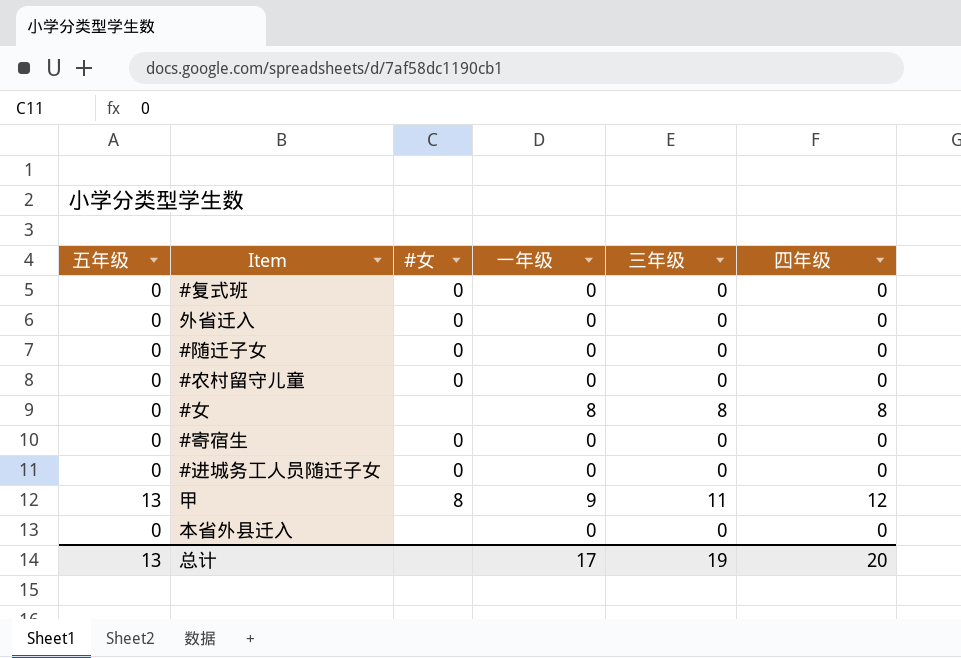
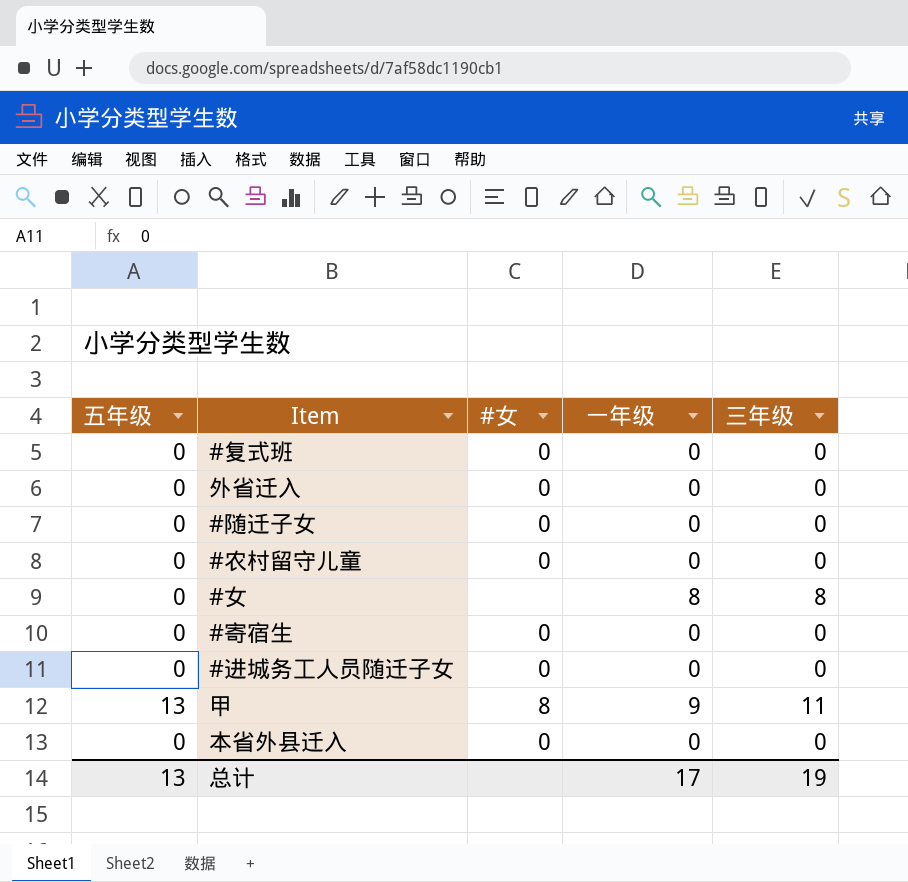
column 四年级 | position: 6 -> none
本省外县迁入 | #女: none -> 0

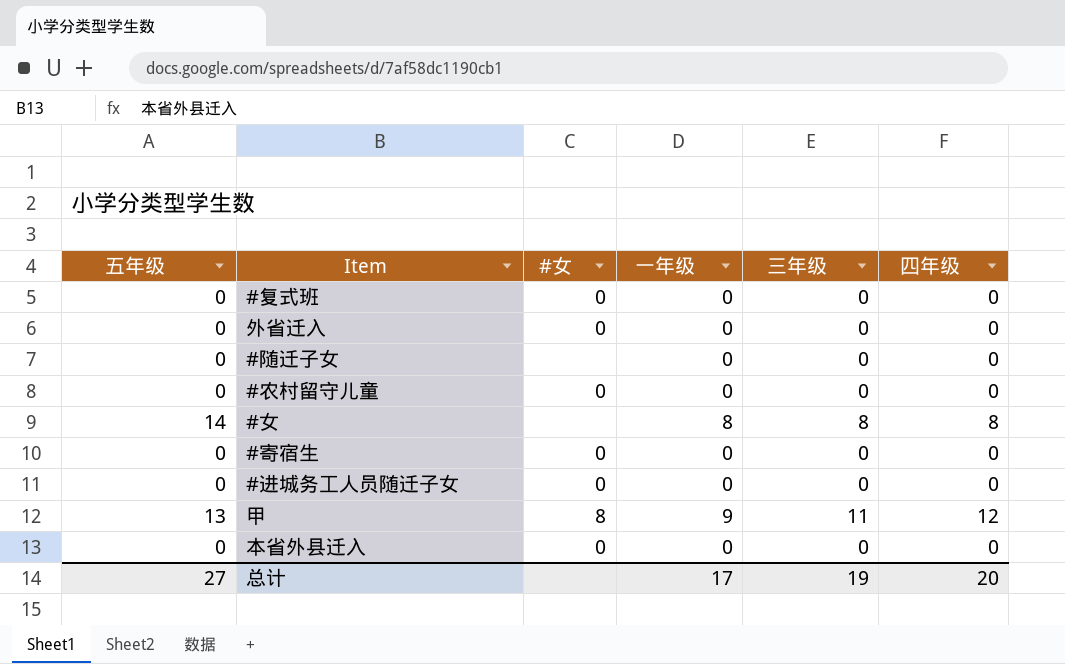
column 四年级 | position: none -> 6
#随迁子女 | #女: 0 -> none
#女 | 五年级: 0 -> 14
总计 | 五年级: 13 -> 27

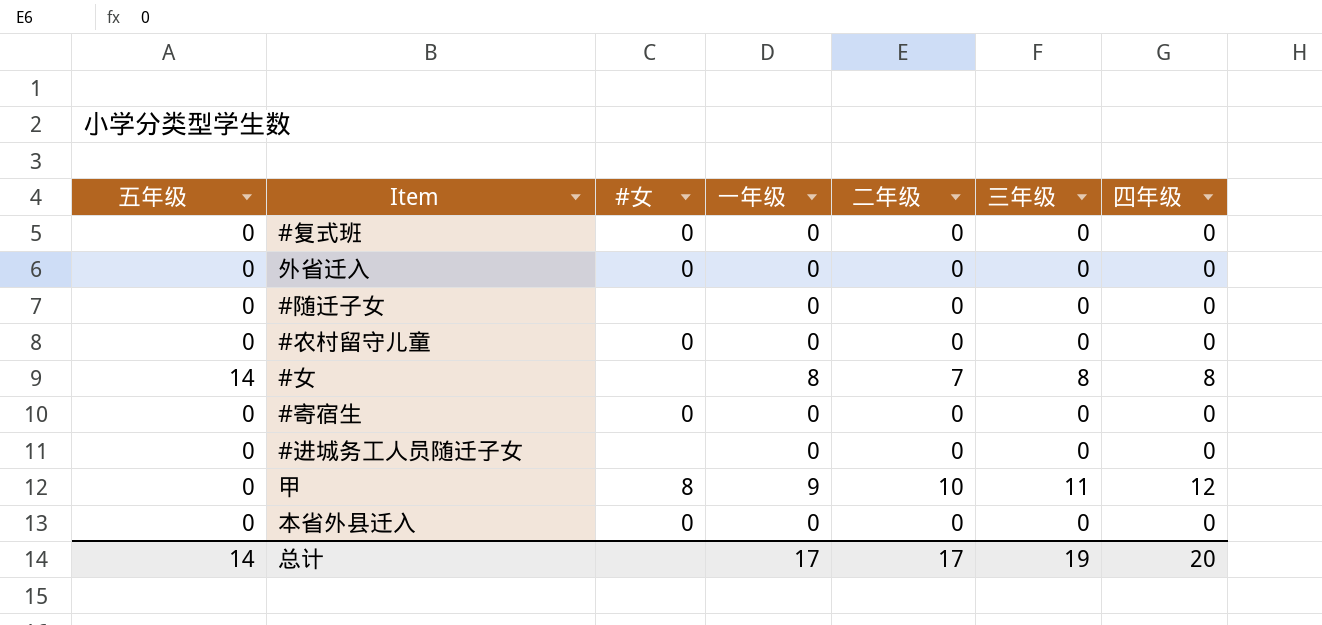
column 二年级 | position: none -> 5
#进城务工人员随迁子女 | #女: 0 -> none
甲 | 五年级: 13 -> 0
总计 | 五年级: 27 -> 14

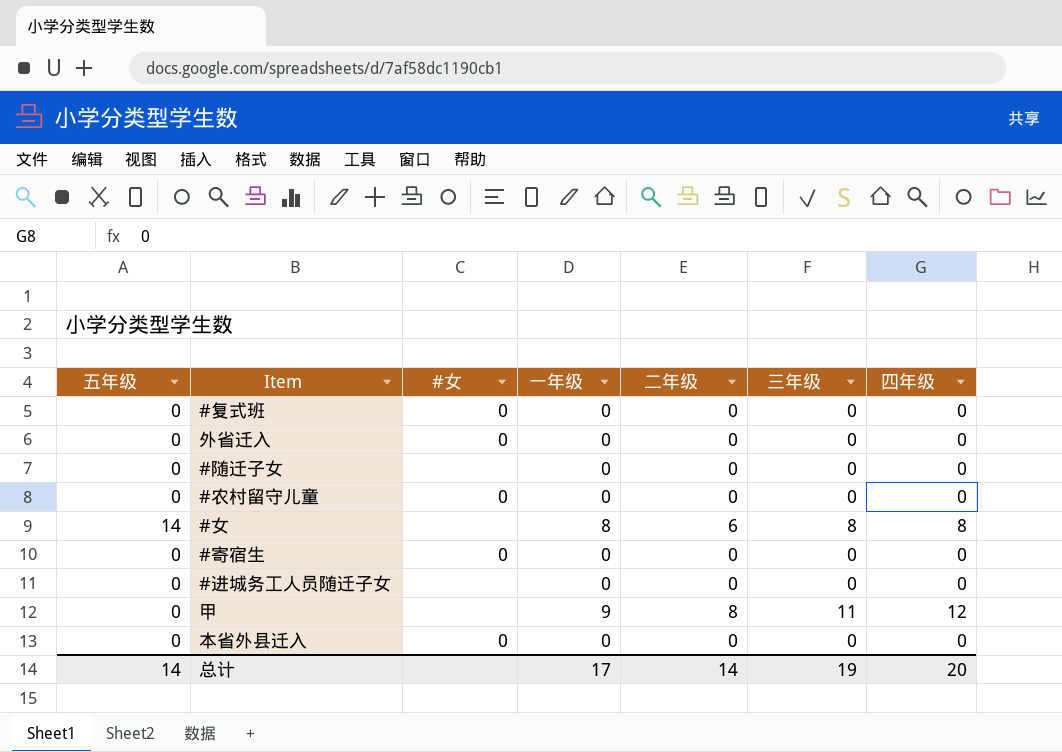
#女 | 二年级: 7 -> 6
甲 | #女: 8 -> none
甲 | 二年级: 10 -> 8
总计 | 二年级: 17 -> 14

